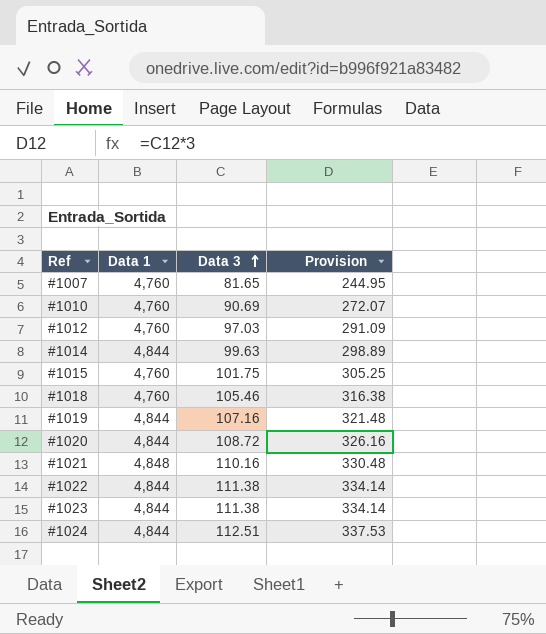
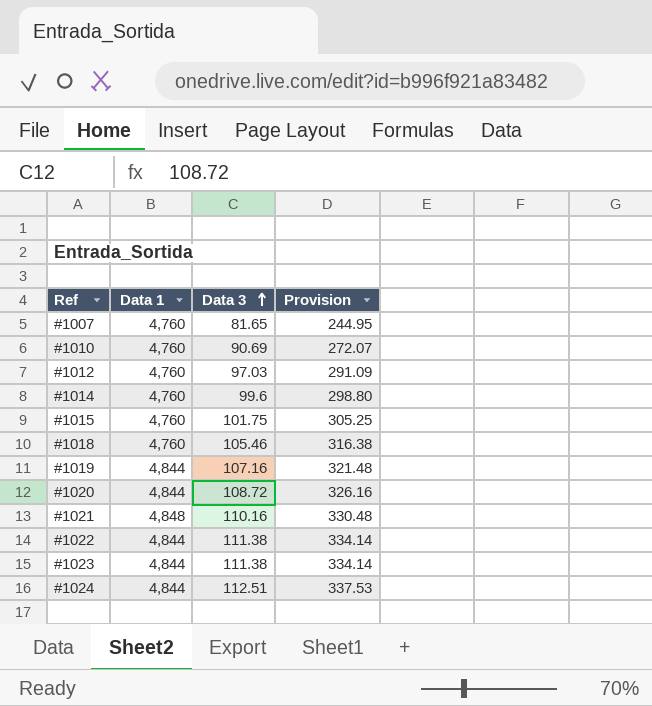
#1014 | Data 1: 4,844 -> 4,760
#1014 | Data 3: 99.63 -> 99.6
#1014 | Provision: 298.89 -> 298.80

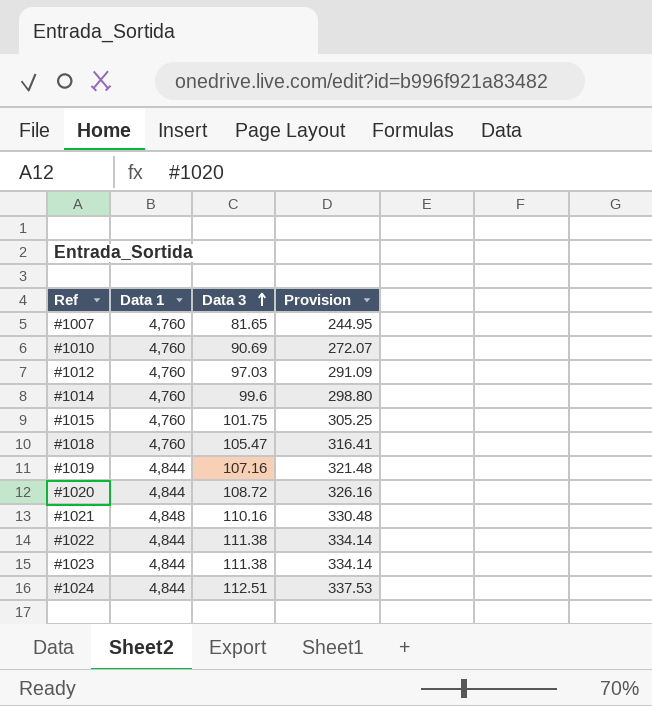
#1018 | Data 3: 105.46 -> 105.47
#1018 | Provision: 316.38 -> 316.41

